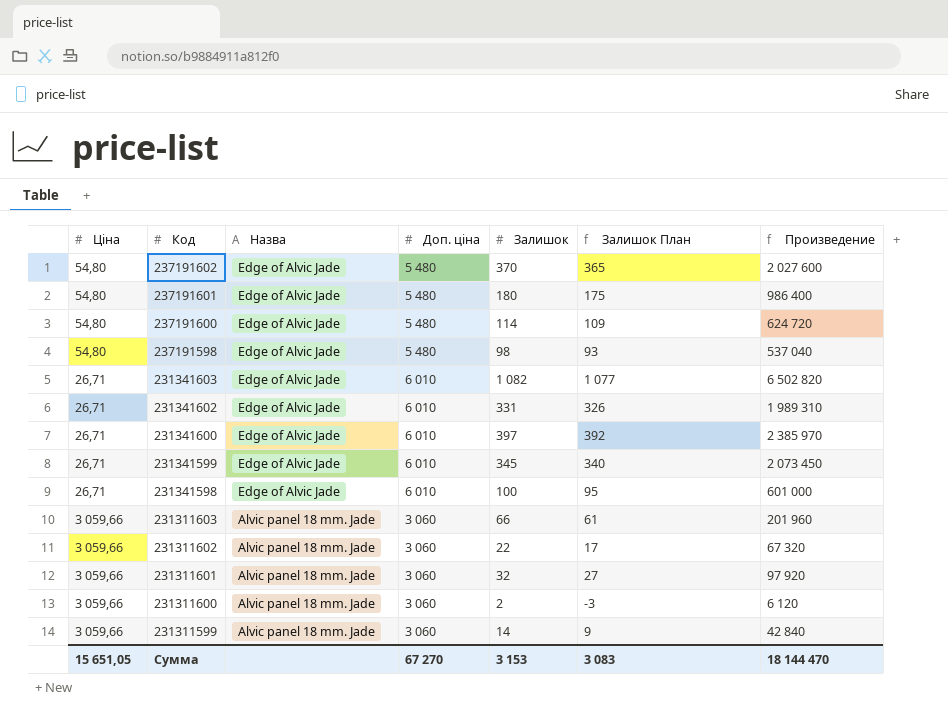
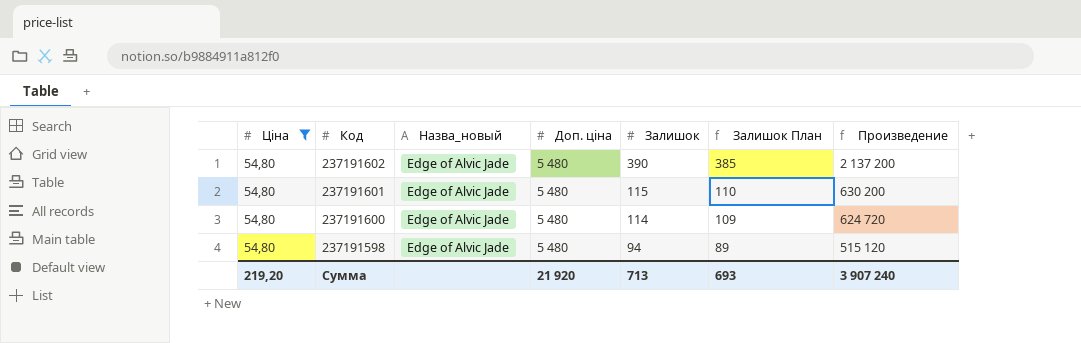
filter: none -> Ціна = 54,80
column name: Назва -> Назва_новый
237191602 | Залишок: 370 -> 390
237191602 | Залишок План: 365 -> 385
237191602 | Произведение: 2 027 600 -> 2 137 200
237191601 | Залишок: 180 -> 115
237191601 | Залишок План: 175 -> 110
237191601 | Произведение: 986 400 -> 630 200
237191598 | Залишок: 98 -> 94
237191598 | Залишок План: 93 -> 89
237191598 | Произведение: 537 040 -> 515 120
Сумма | Ціна: 15 651,05 -> 219,20
Сумма | Доп. ціна: 67 270 -> 21 920
Сумма | Залишок: 3 153 -> 713
Сумма | Залишок План: 3 083 -> 693
Сумма | Произведение: 18 144 470 -> 3 907 240

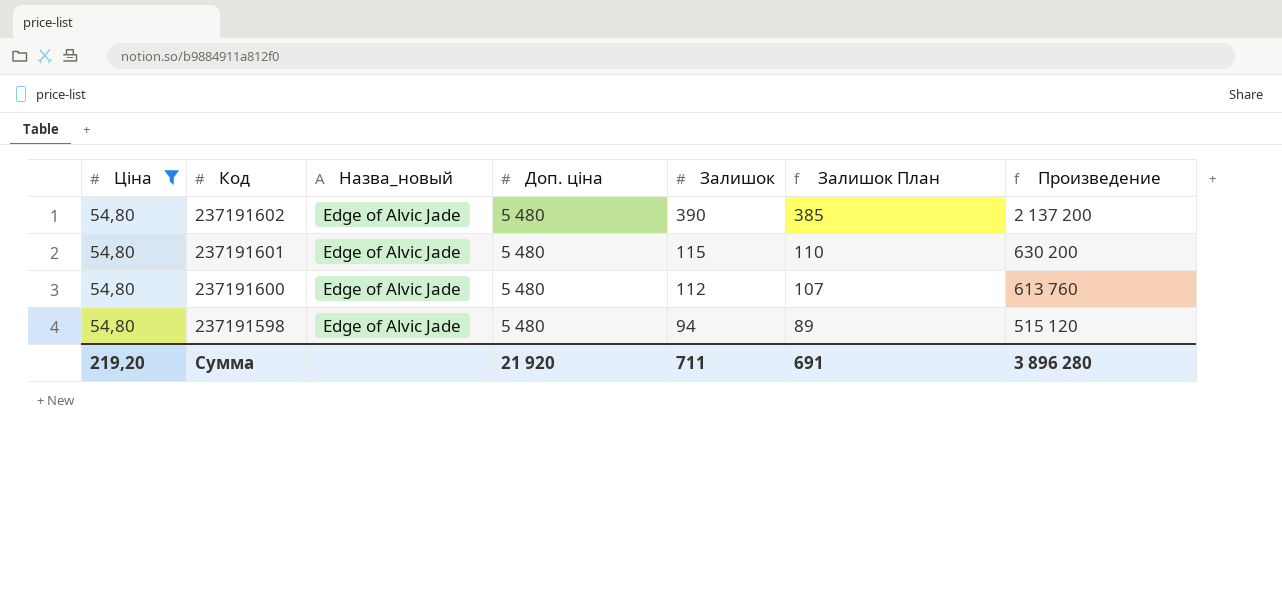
237191600 | Залишок: 114 -> 112
237191600 | Залишок План: 109 -> 107
237191600 | Произведение: 624 720 -> 613 760
Сумма | Залишок: 713 -> 711
Сумма | Залишок План: 693 -> 691
Сумма | Произведение: 3 907 240 -> 3 896 280

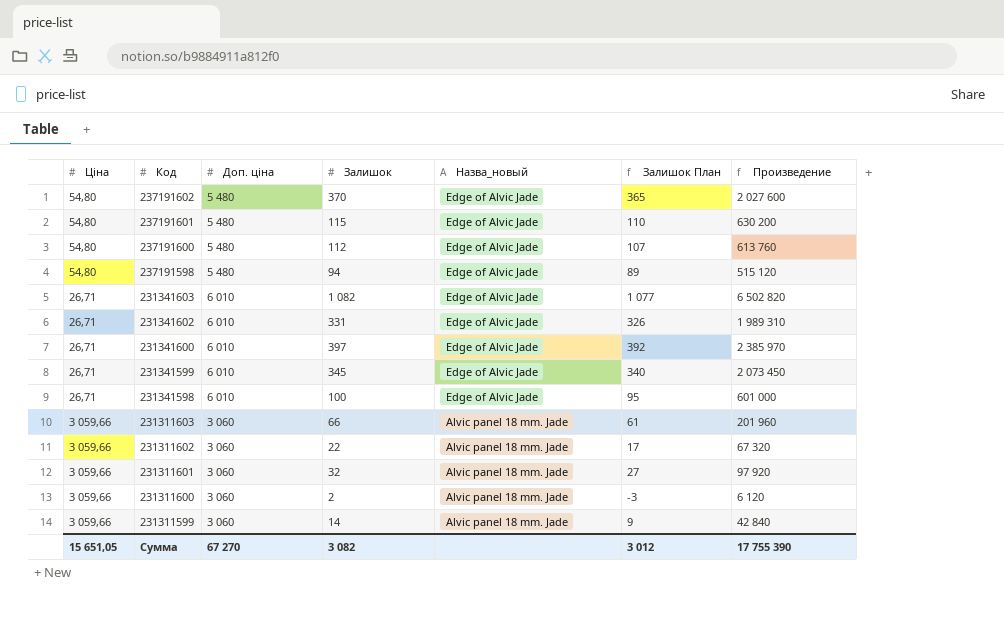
filter: Ціна = 54,80 -> none
column Назва_новый | position: 3 -> 5
237191602 | Залишок: 390 -> 370
237191602 | Залишок План: 385 -> 365
237191602 | Произведение: 2 137 200 -> 2 027 600
Сумма | Ціна: 219,20 -> 15 651,05
Сумма | Доп. ціна: 21 920 -> 67 270
Сумма | Залишок: 711 -> 3 082
Сумма | Залишок План: 691 -> 3 012
Сумма | Произведение: 3 896 280 -> 17 755 390

